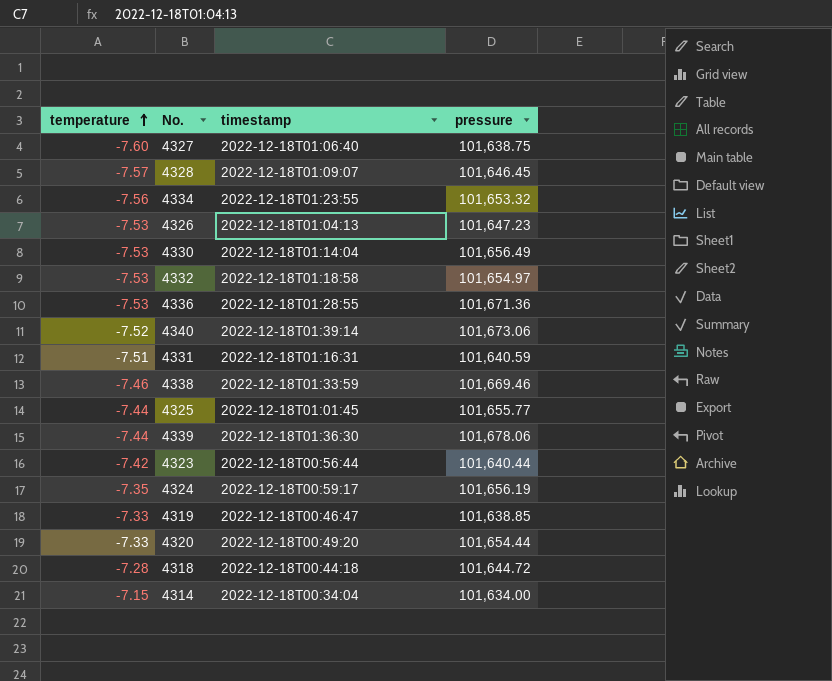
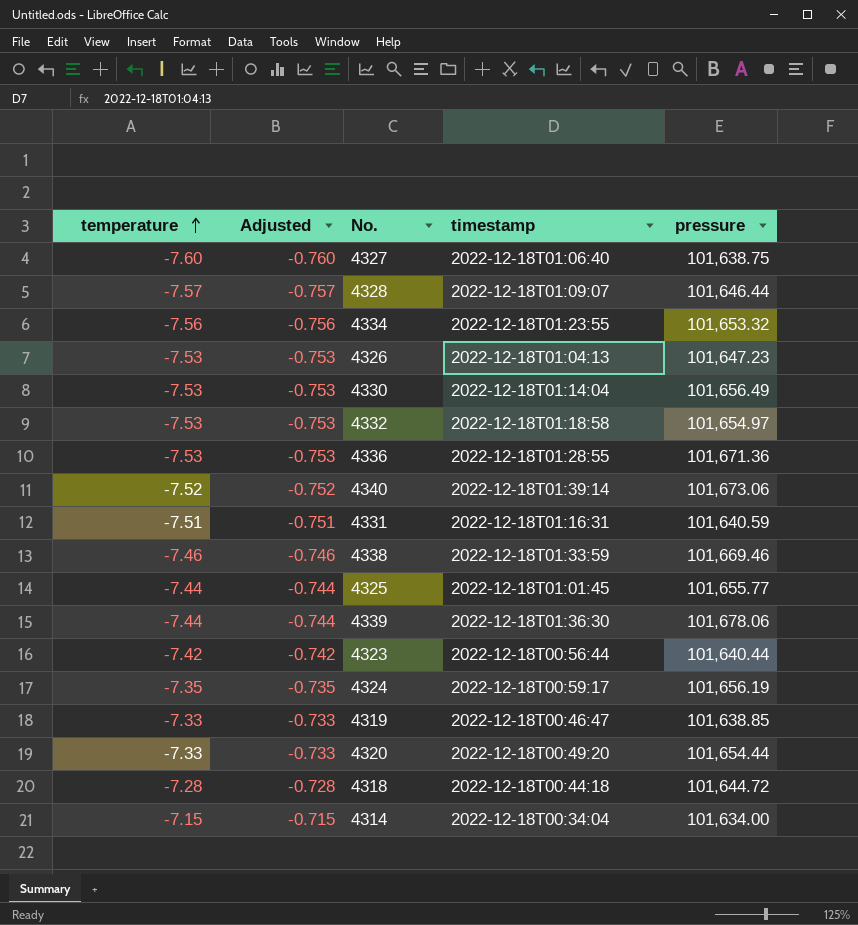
column Adjusted | formula: none -> [temperature] * 0.1
4328 | pressure: 101,646.45 -> 101,646.44

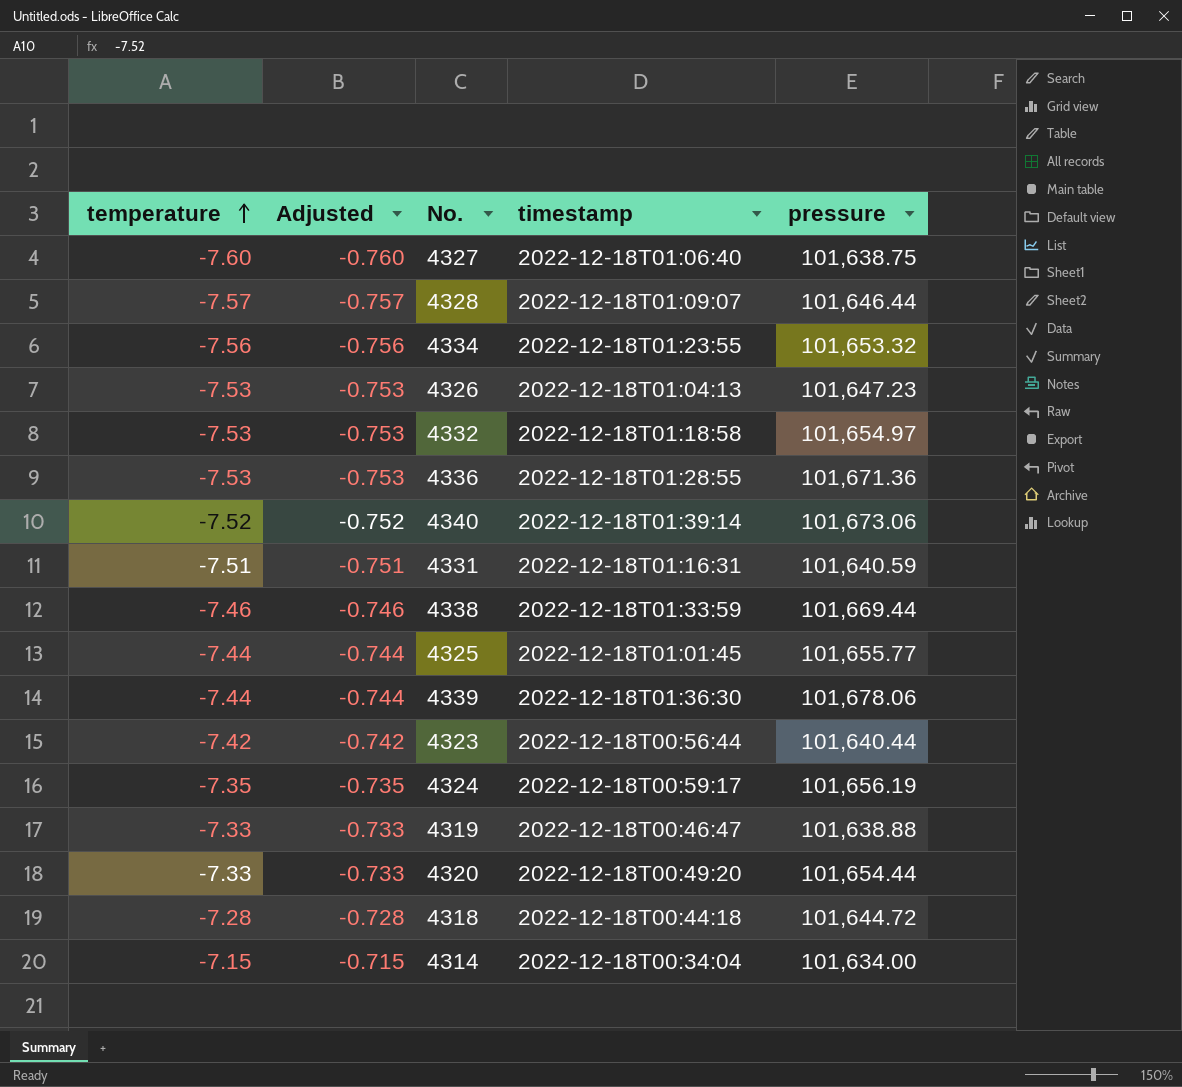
row 4330: -7.53 | -0.753 | 2022-12-18T01:14:04 | 101,656.49 -> none
4338 | pressure: 101,669.46 -> 101,669.44
4319 | pressure: 101,638.85 -> 101,638.88

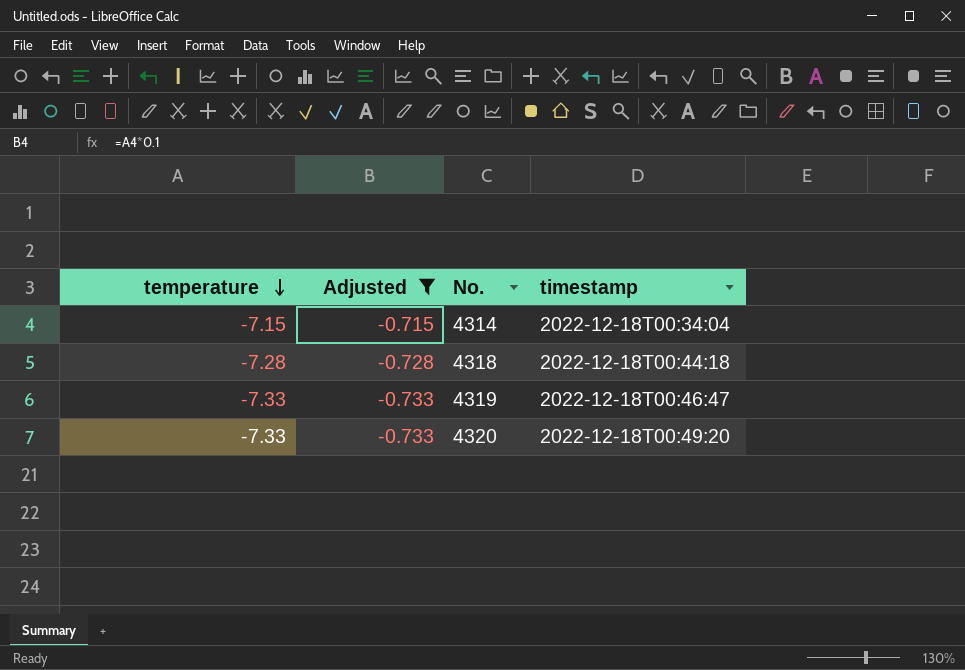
filter: none -> Adjusted >= -0.733
row order: temperature ascending -> temperature descending
column pressure | position: 5 -> none

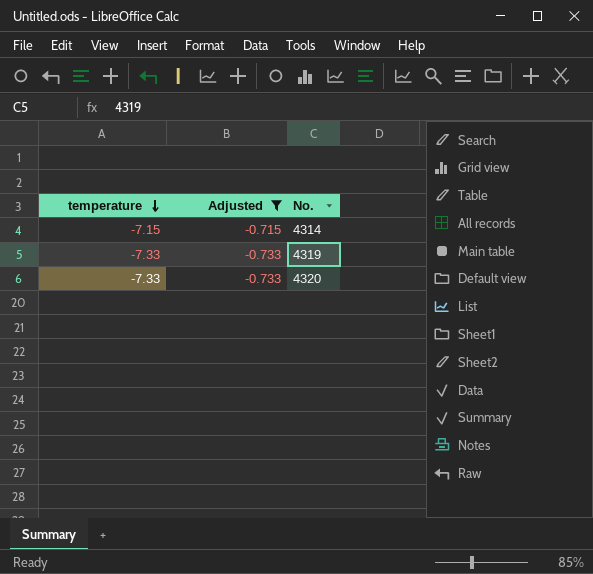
column timestamp | position: 4 -> none
row 4318: -7.28 | -0.728 | 2022-12-18T00:44:18 -> none

